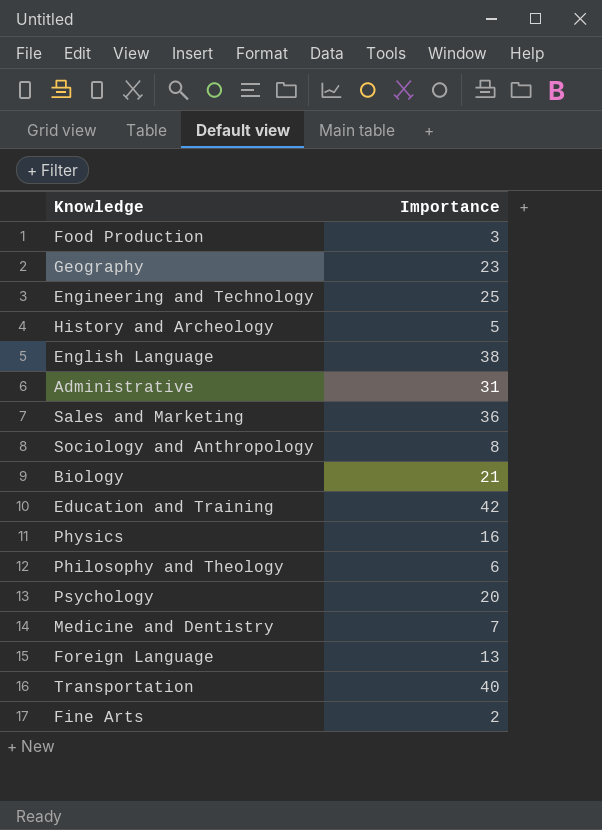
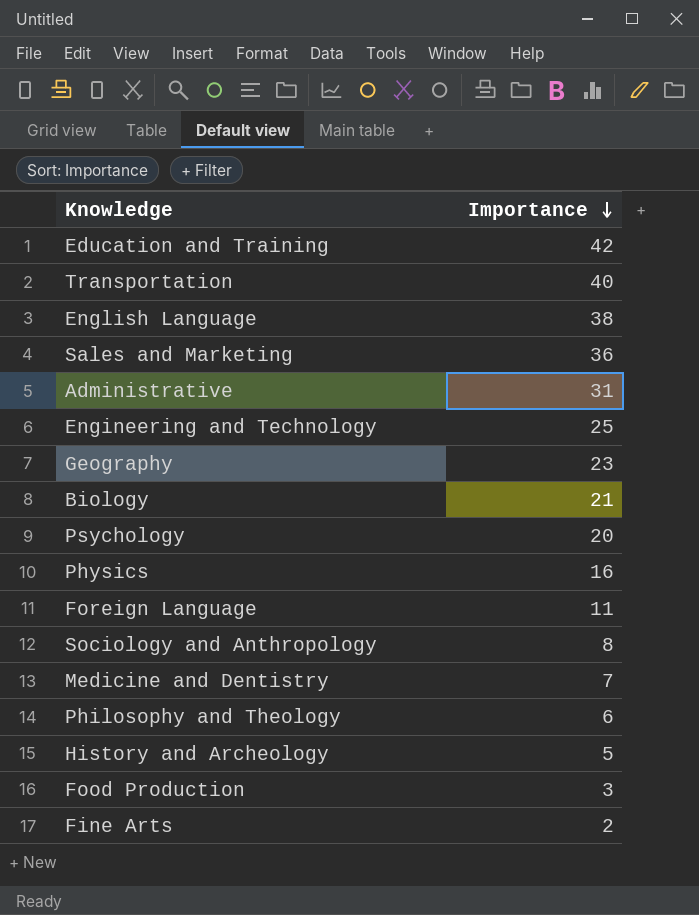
row order: none -> Importance descending
Foreign Language | Importance: 13 -> 11

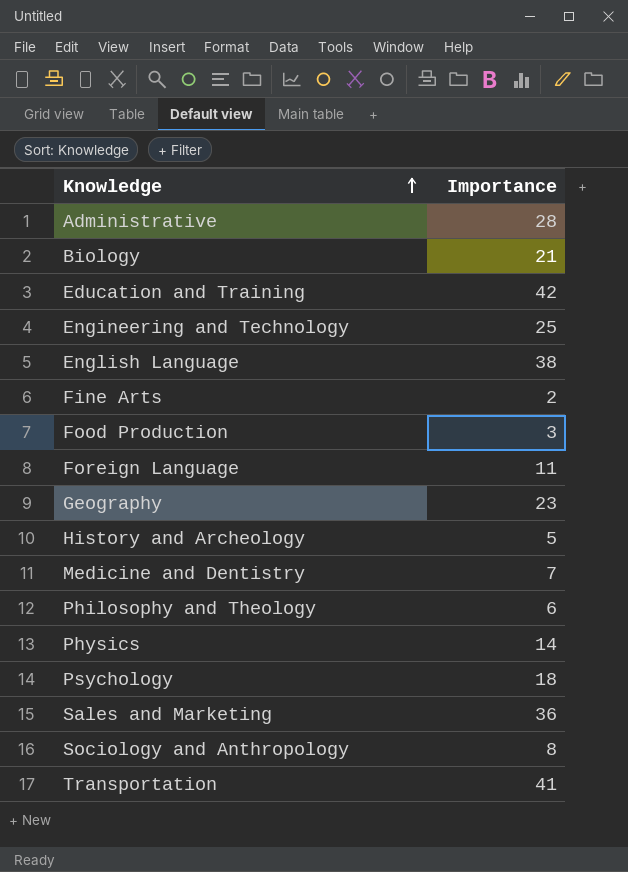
row order: Importance descending -> Knowledge ascending
Administrative | Importance: 31 -> 28
Physics | Importance: 16 -> 14
Psychology | Importance: 20 -> 18
Transportation | Importance: 40 -> 41

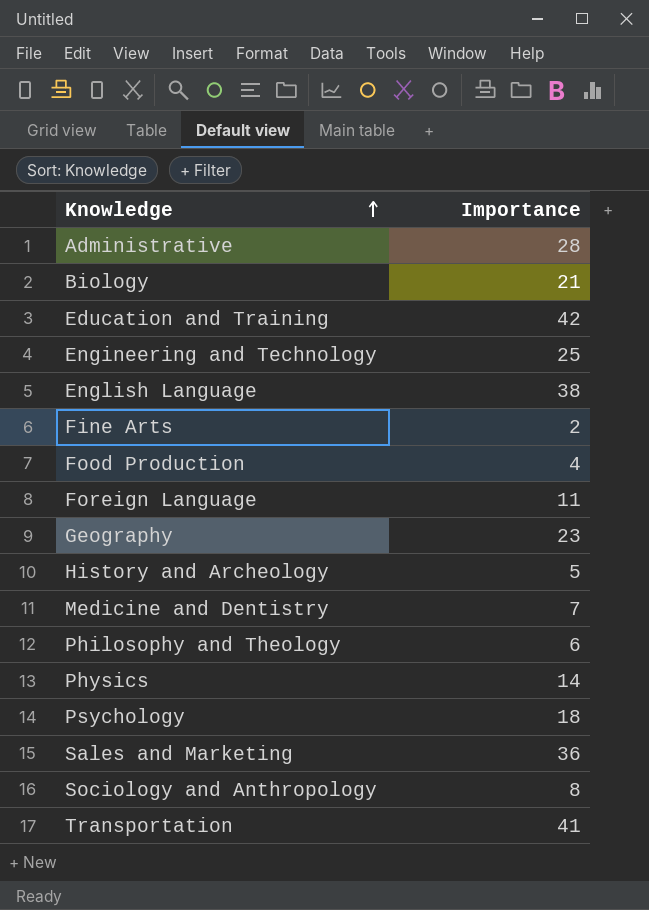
Food Production | Importance: 3 -> 4

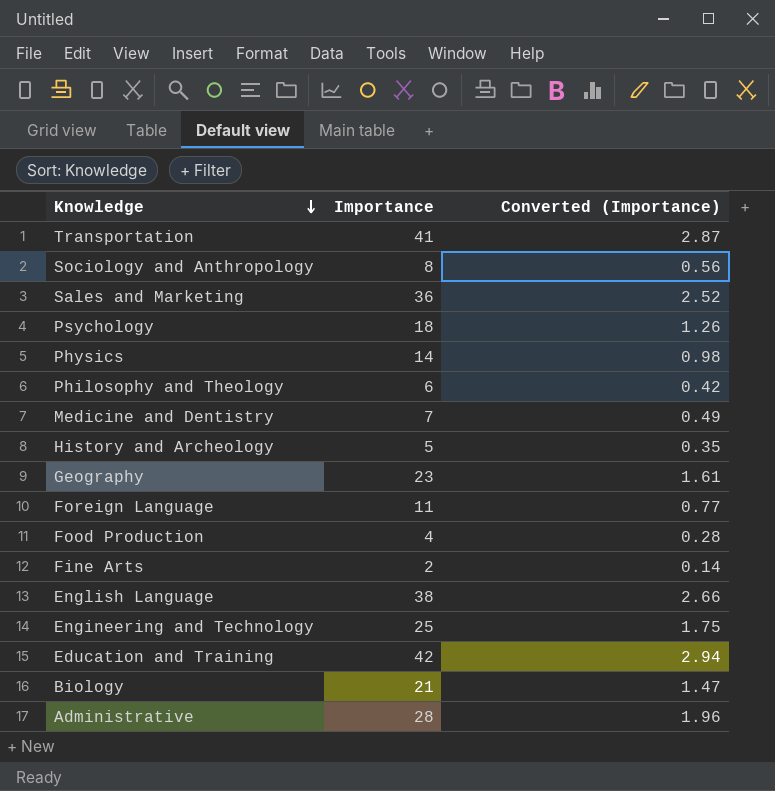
row order: Knowledge ascending -> Knowledge descending
column Converted (Importance) | formula: none -> [Importance] * 0.07

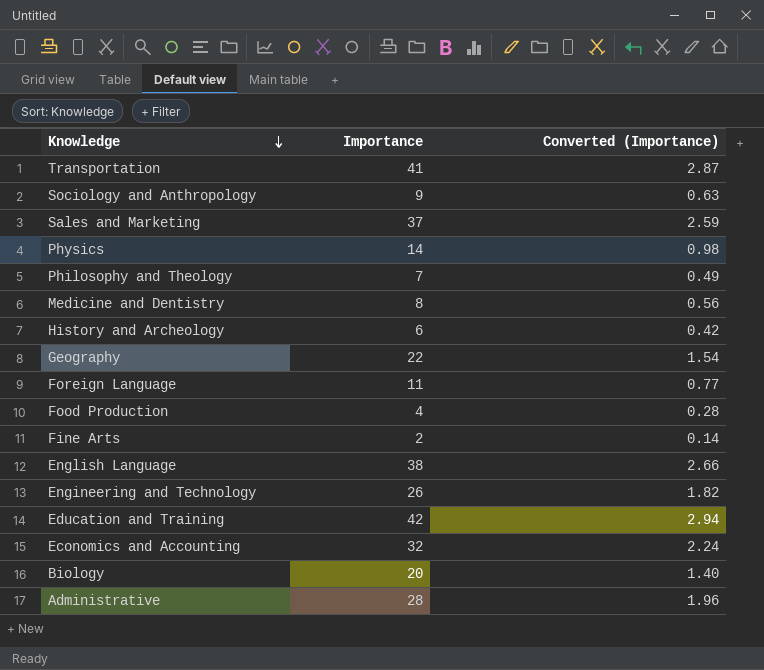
row Psychology: 18 | 1.26 -> none
Sociology and Anthropology | Importance: 8 -> 9
Sociology and Anthropology | Converted (Importance): 0.56 -> 0.63
Sales and Marketing | Importance: 36 -> 37
Sales and Marketing | Converted (Importance): 2.52 -> 2.59
Philosophy and Theology | Importance: 6 -> 7
Philosophy and Theology | Converted (Importance): 0.42 -> 0.49
Medicine and Dentistry | Importance: 7 -> 8
Medicine and Dentistry | Converted (Importance): 0.49 -> 0.56
History and Archeology | Importance: 5 -> 6
History and Archeology | Converted (Importance): 0.35 -> 0.42
Geography | Importance: 23 -> 22
Geography | Converted (Importance): 1.61 -> 1.54
Engineering and Technology | Importance: 25 -> 26
Engineering and Technology | Converted (Importance): 1.75 -> 1.82
row Economics and Accounting: none -> 32 | 2.24
Biology | Importance: 21 -> 20
Biology | Converted (Importance): 1.47 -> 1.40

